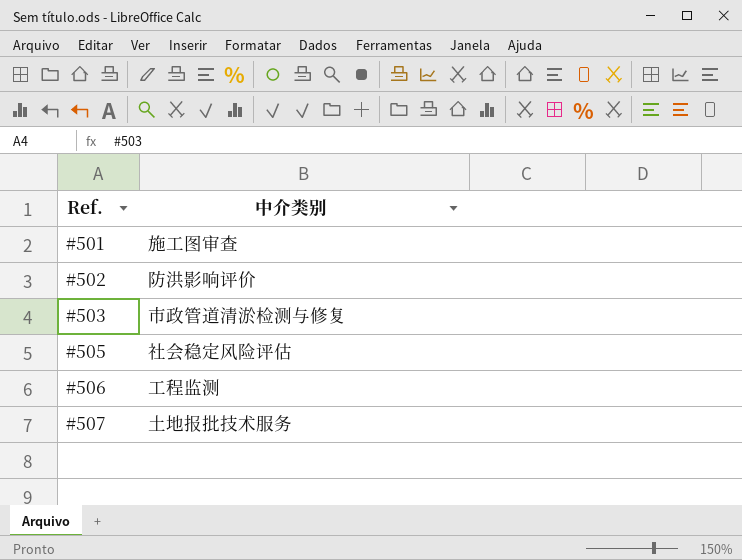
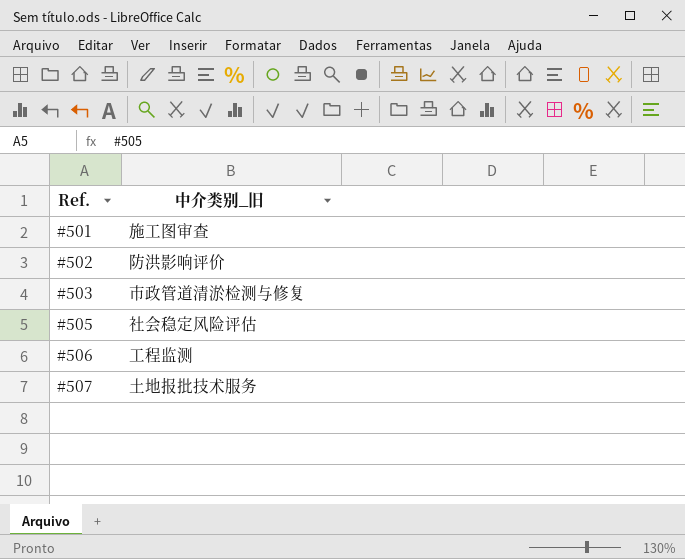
column name: 中介类别 -> 中介类别_旧

